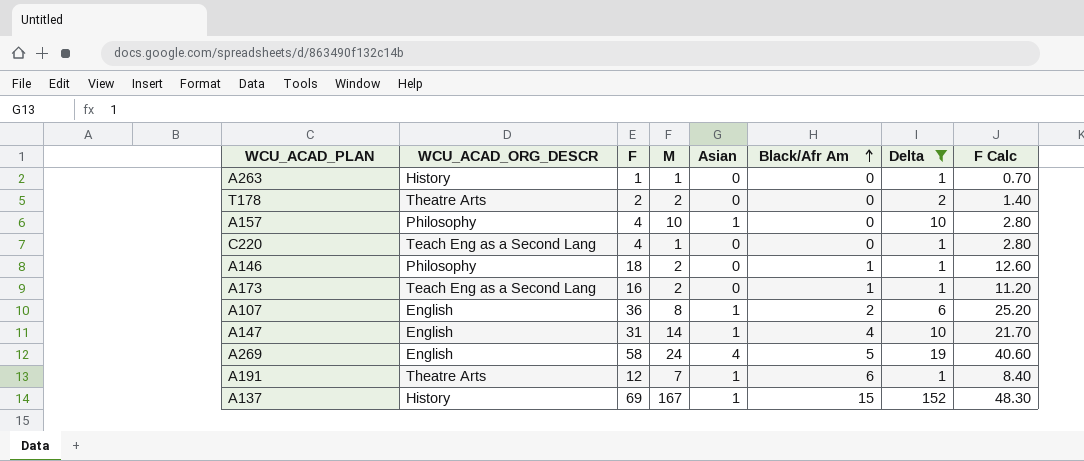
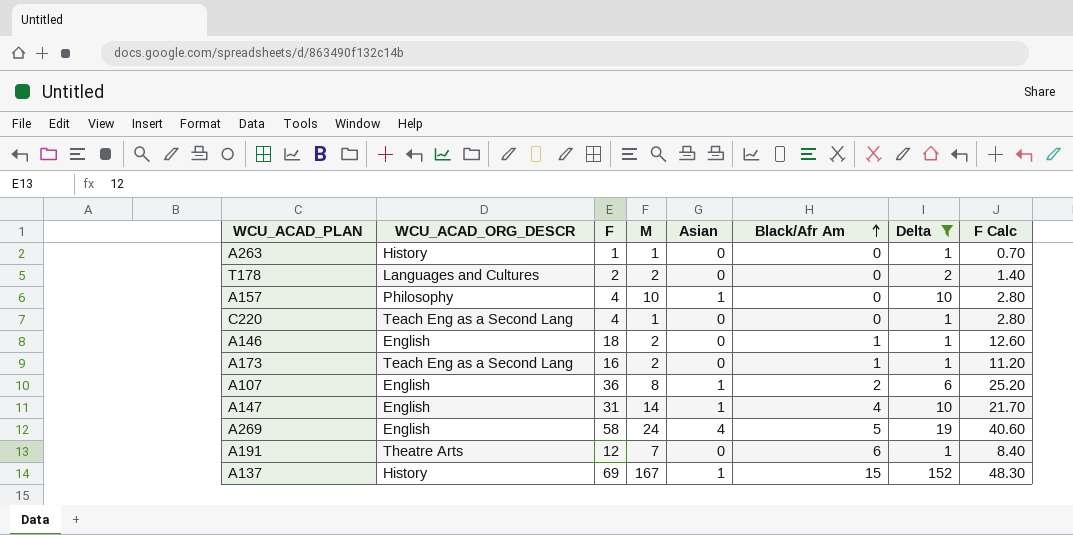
T178 | WCU_ACAD_ORG_DESCR: Theatre Arts -> Languages and Cultures
A146 | WCU_ACAD_ORG_DESCR: Philosophy -> English
A191 | Asian: 1 -> 0

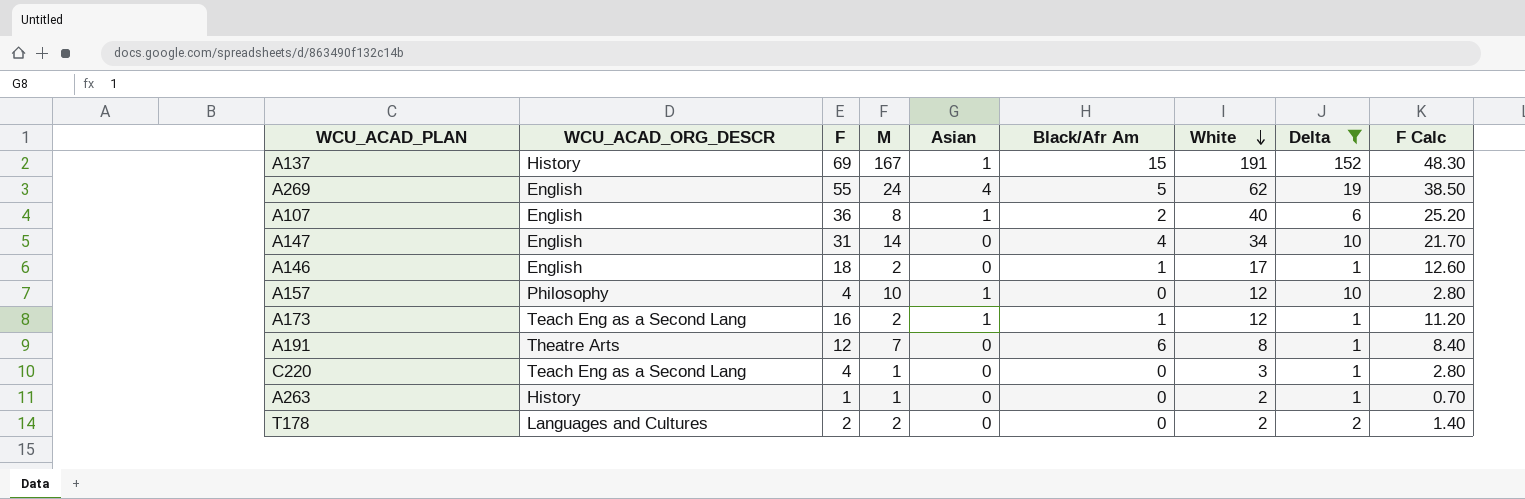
row order: Black/Afr Am ascending -> White descending
column White | position: none -> 7
A269 | F: 58 -> 55
A269 | F Calc: 40.60 -> 38.50
A147 | Asian: 1 -> 0
A173 | Asian: 0 -> 1

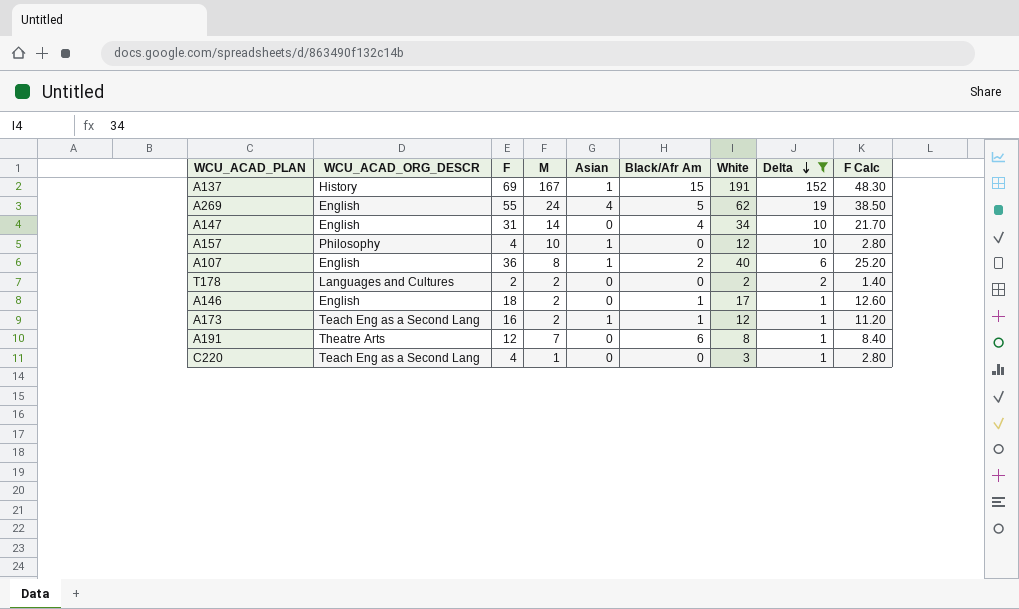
row order: White descending -> Delta descending
row A263: History | 1 | 1 | 0 | 0 | 2 | 1 | 0.70 -> none

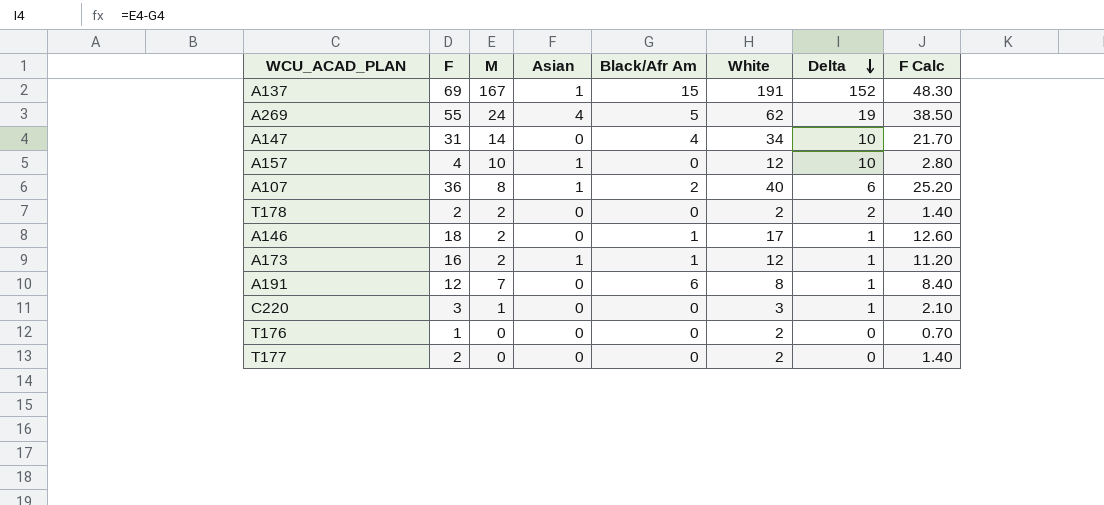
filter: Delta != 0 -> none
column WCU_ACAD_ORG_DESCR | position: 2 -> none
C220 | F: 4 -> 3
C220 | F Calc: 2.80 -> 2.10

